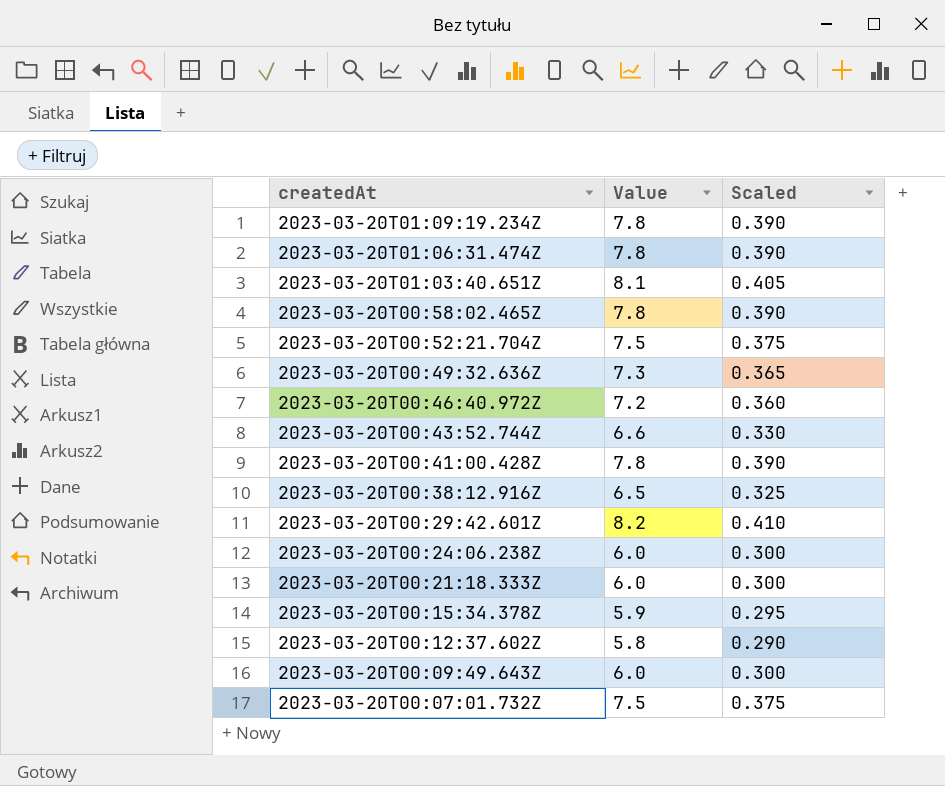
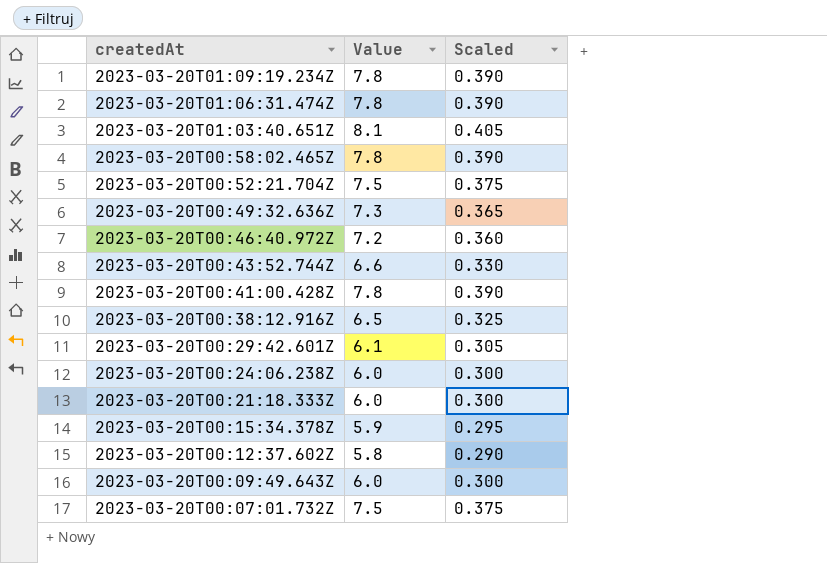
2023-03-20T00:29:42.601Z | Value: 8.2 -> 6.1
2023-03-20T00:29:42.601Z | Scaled: 0.410 -> 0.305

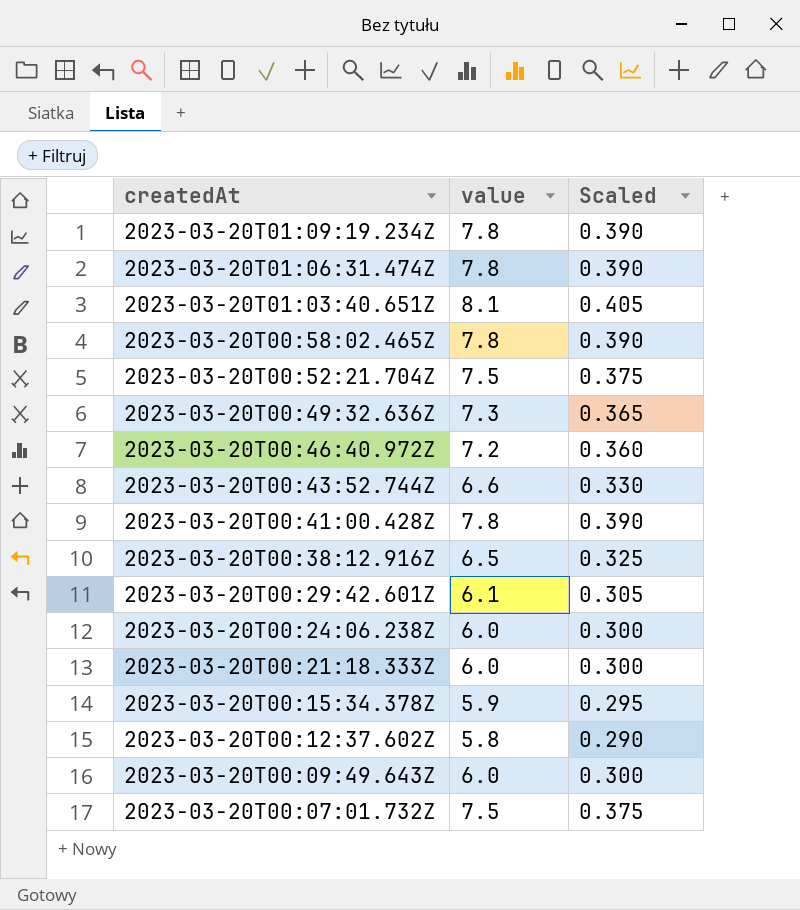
column name: Value -> value

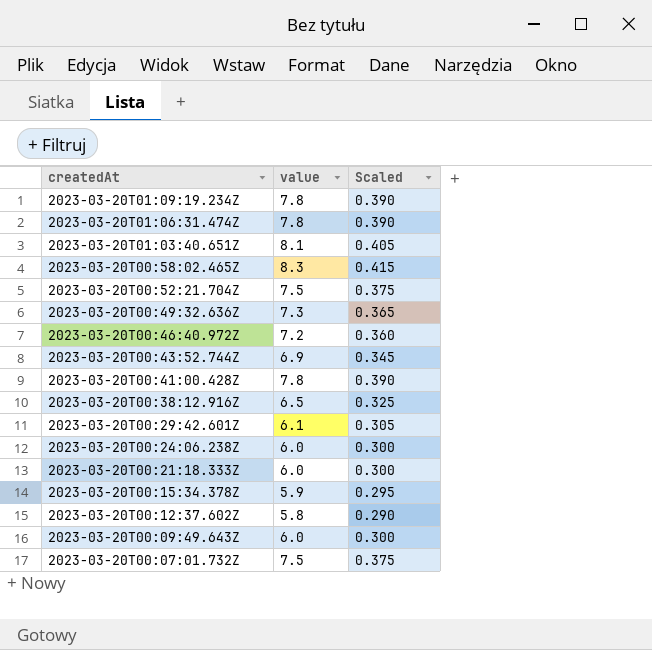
2023-03-20T00:58:02.465Z | value: 7.8 -> 8.3
2023-03-20T00:58:02.465Z | Scaled: 0.390 -> 0.415
2023-03-20T00:43:52.744Z | value: 6.6 -> 6.9
2023-03-20T00:43:52.744Z | Scaled: 0.330 -> 0.345

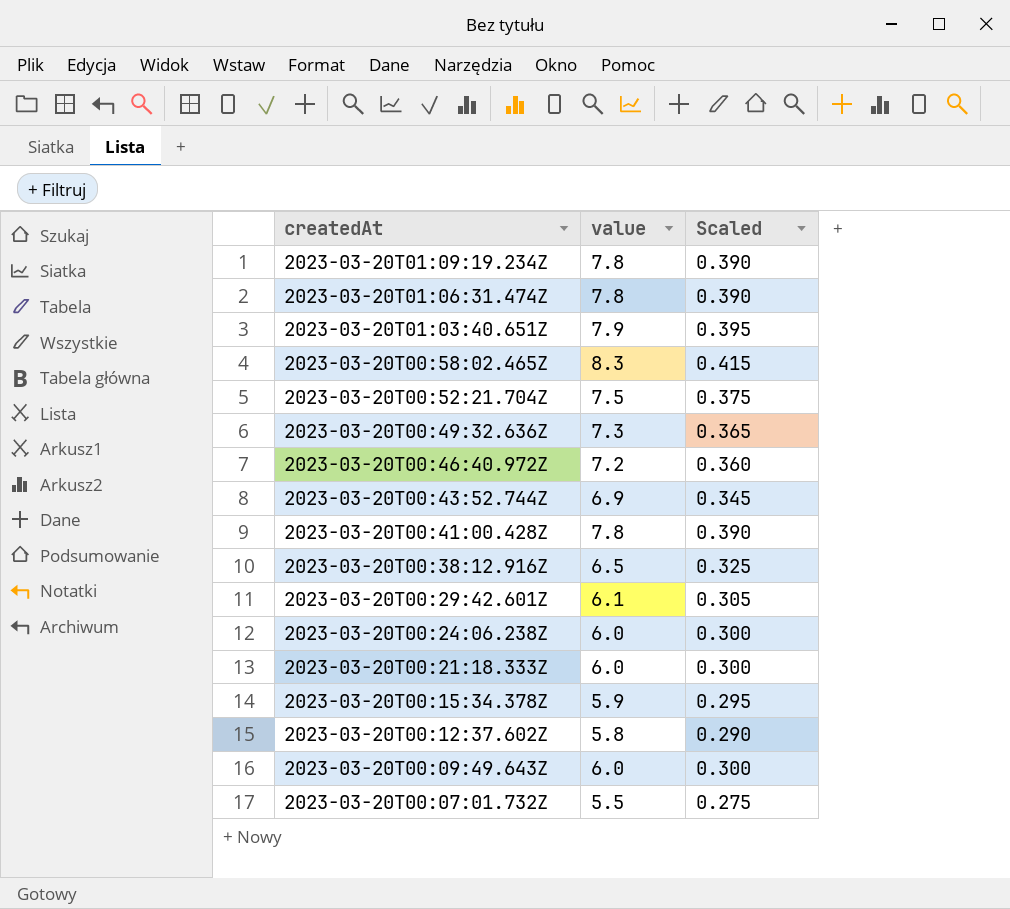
2023-03-20T01:03:40.651Z | value: 8.1 -> 7.9
2023-03-20T01:03:40.651Z | Scaled: 0.405 -> 0.395
2023-03-20T00:07:01.732Z | value: 7.5 -> 5.5
2023-03-20T00:07:01.732Z | Scaled: 0.375 -> 0.275

